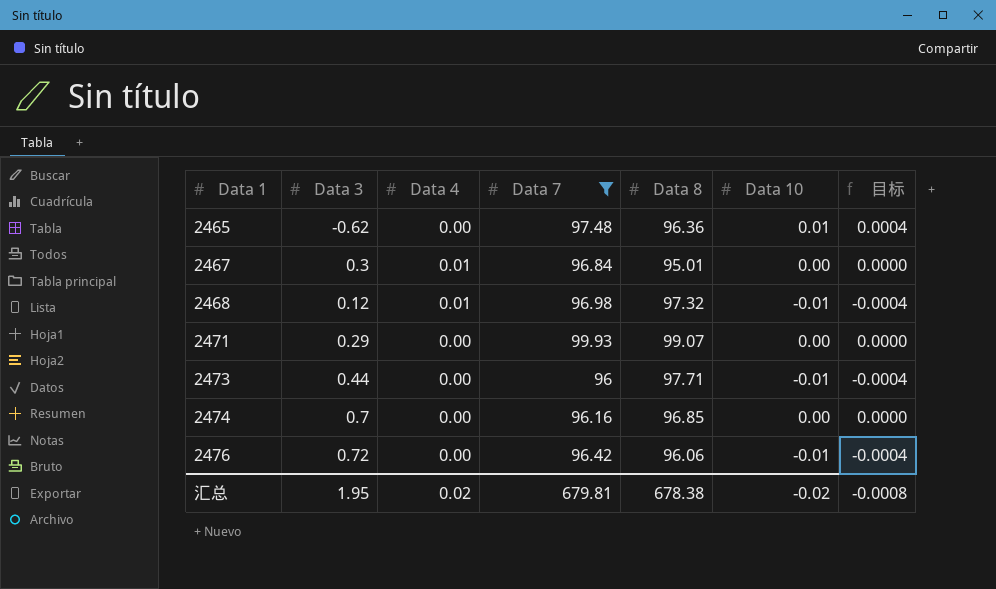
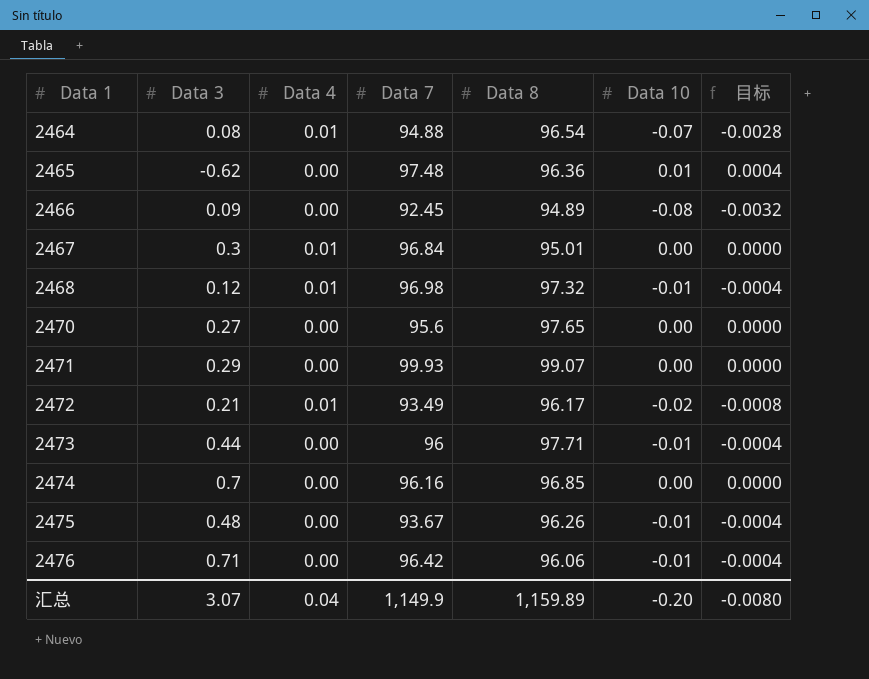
filter: Data 7 >= 96 -> none
2476 | Data 3: 0.72 -> 0.71
汇总 | Data 3: 1.95 -> 3.07
汇总 | Data 4: 0.02 -> 0.04
汇总 | Data 7: 679.81 -> 1,149.9
汇总 | Data 8: 678.38 -> 1,159.89
汇总 | Data 10: -0.02 -> -0.20
汇总 | 目标: -0.0008 -> -0.0080

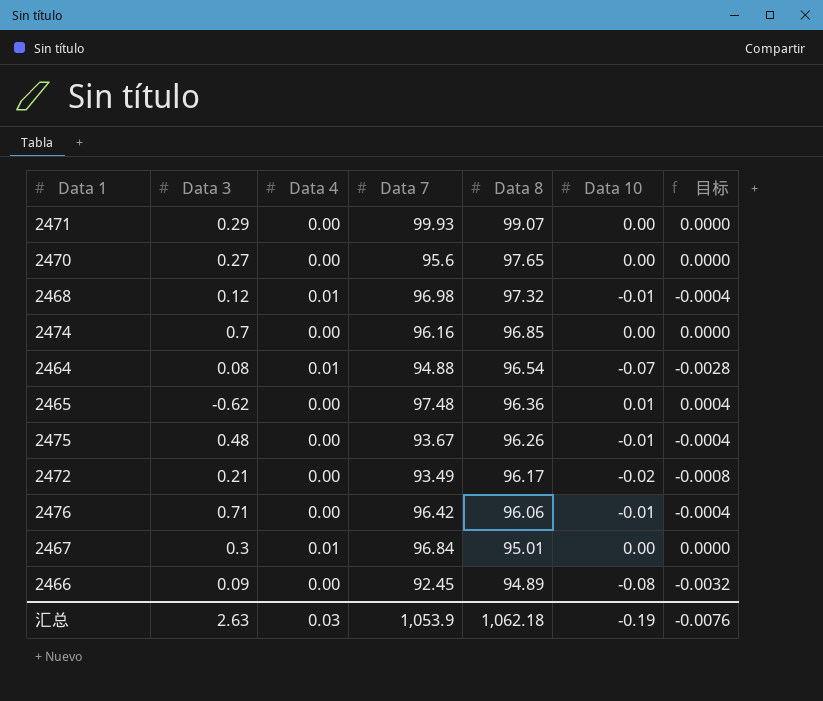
row order: Data 1 ascending -> Data 8 descending
row 2473: 0.44 | 0.00 | 96 | 97.71 | -0.01 | -0.0004 -> none
2472 | Data 4: 0.01 -> 0.00
汇总 | Data 3: 3.07 -> 2.63
汇总 | Data 4: 0.04 -> 0.03
汇总 | Data 7: 1,149.9 -> 1,053.9
汇总 | Data 8: 1,159.89 -> 1,062.18
汇总 | Data 10: -0.20 -> -0.19
汇总 | 目标: -0.0080 -> -0.0076

